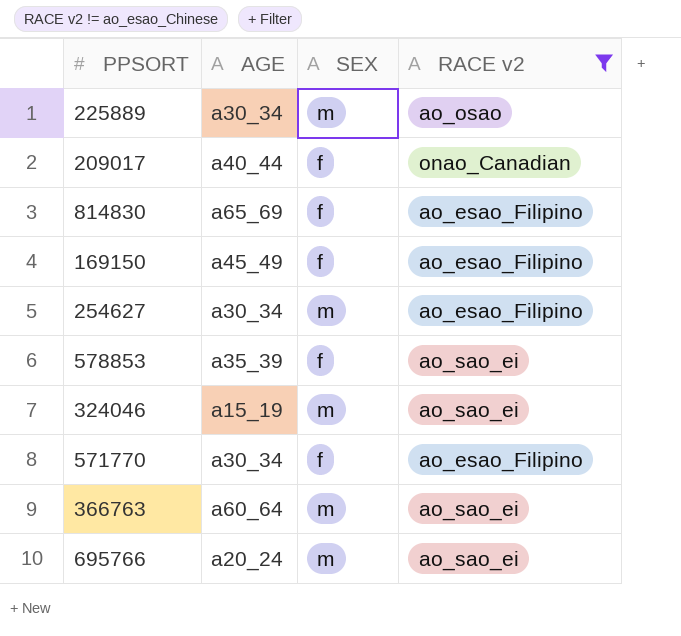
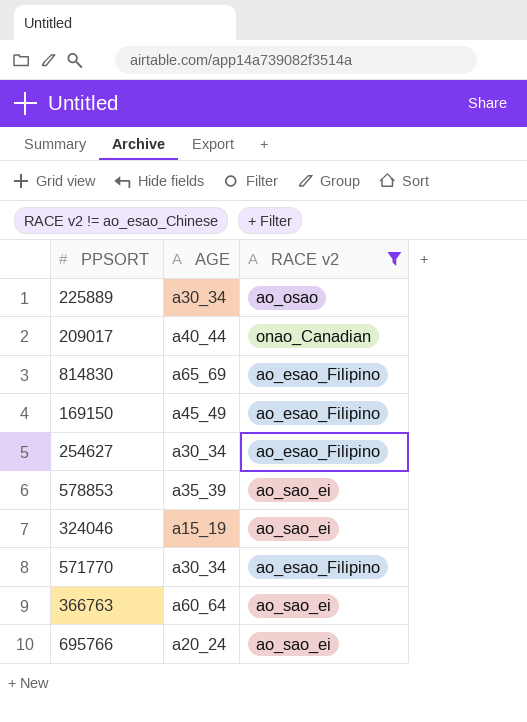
column SEX | position: 3 -> none

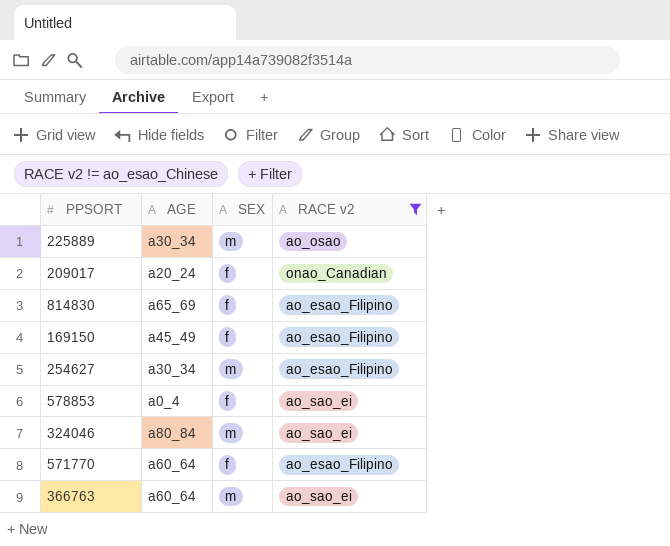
column SEX | position: none -> 3
row 695766: a20_24 | ao_sao_ei -> none
209017 | AGE: a40_44 -> a20_24
578853 | AGE: a35_39 -> a0_4
324046 | AGE: a15_19 -> a80_84
571770 | AGE: a30_34 -> a60_64

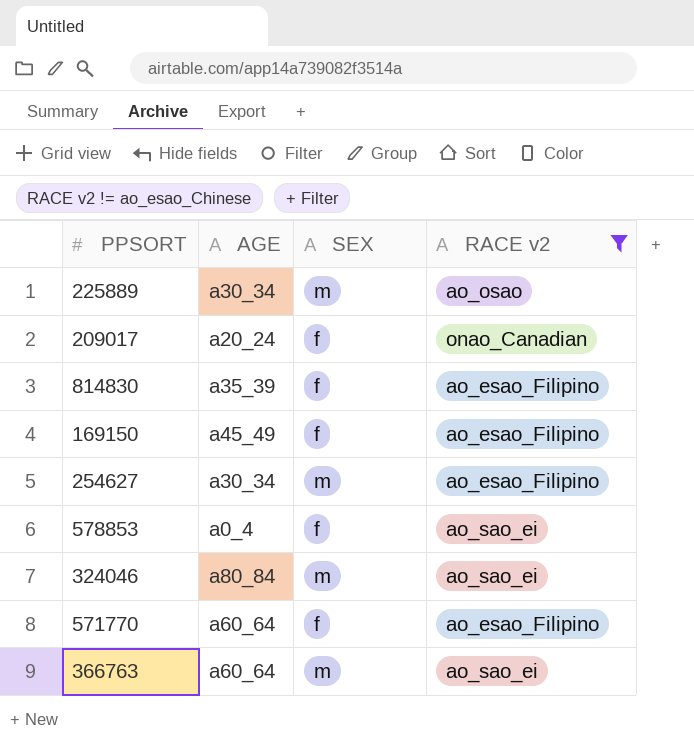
814830 | AGE: a65_69 -> a35_39

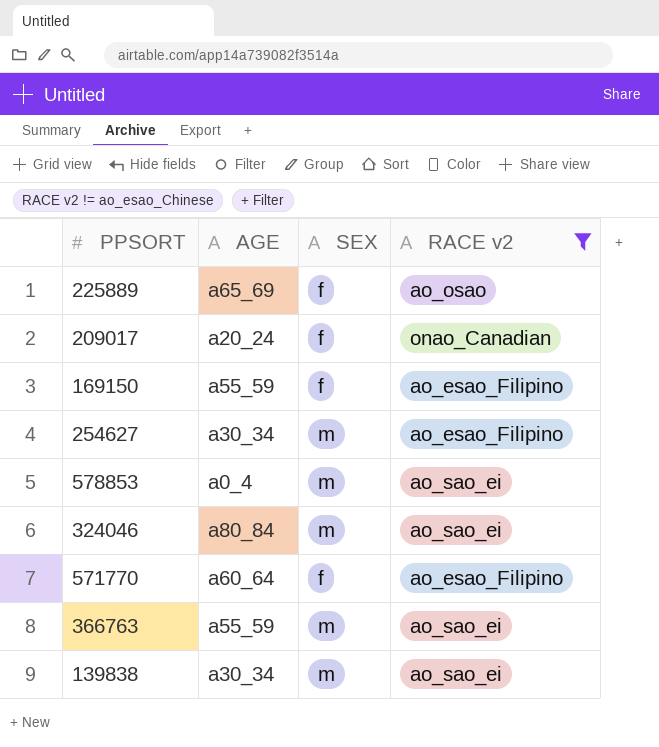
row 814830: a35_39 | f | ao_esao_Filipino -> none
225889 | AGE: a30_34 -> a65_69
225889 | SEX: m -> f
169150 | AGE: a45_49 -> a55_59
578853 | SEX: f -> m
366763 | AGE: a60_64 -> a55_59
row 139838: none -> a30_34 | m | ao_sao_ei

